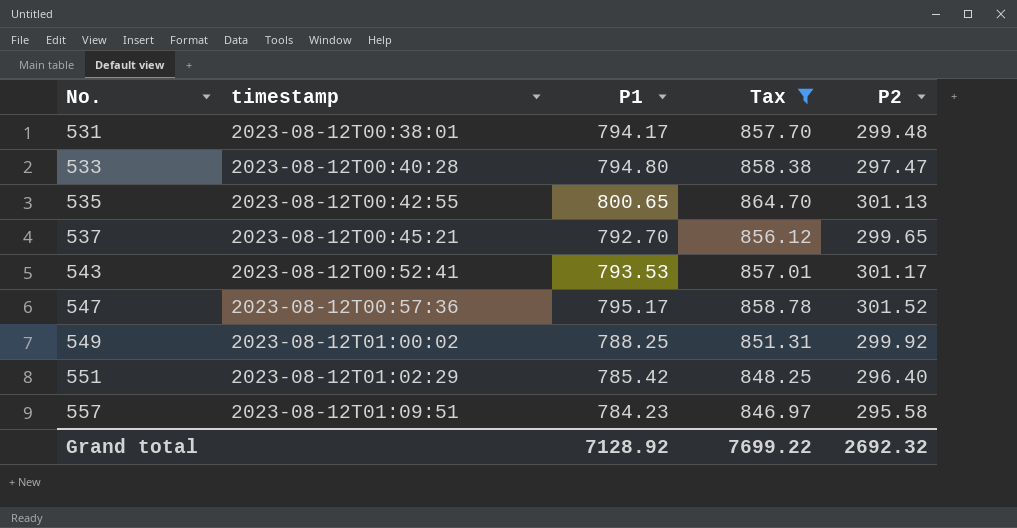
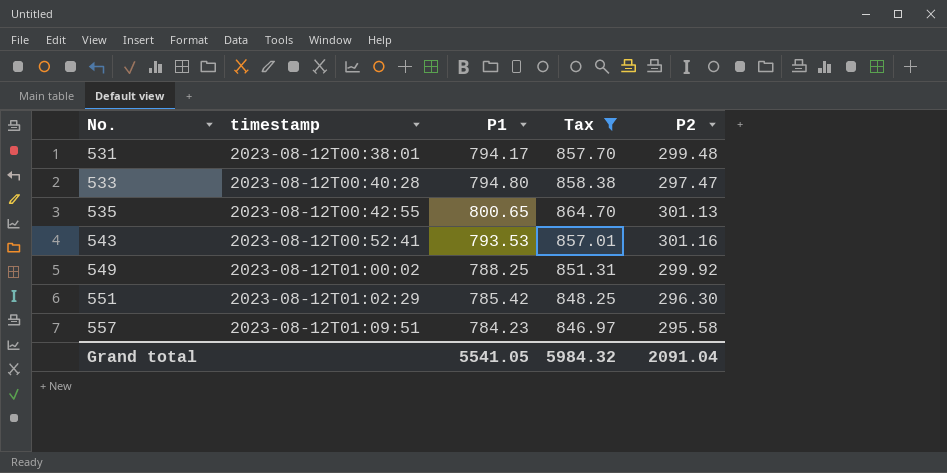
row 537: 2023-08-12T00:45:21 | 792.70 | 856.12 | 299.65 -> none
row 547: 2023-08-12T00:57:36 | 795.17 | 858.78 | 301.52 -> none
543 | P2: 301.17 -> 301.16
551 | P2: 296.40 -> 296.30
Grand total | P1: 7128.92 -> 5541.05
Grand total | Tax: 7699.22 -> 5984.32
Grand total | P2: 2692.32 -> 2091.04

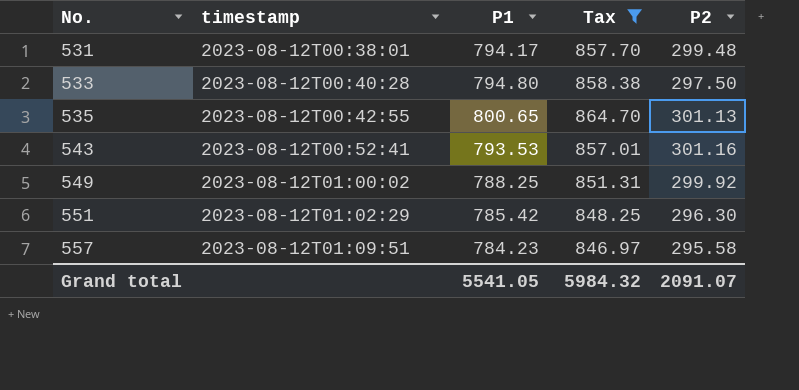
533 | P2: 297.47 -> 297.50
Grand total | P2: 2091.04 -> 2091.07

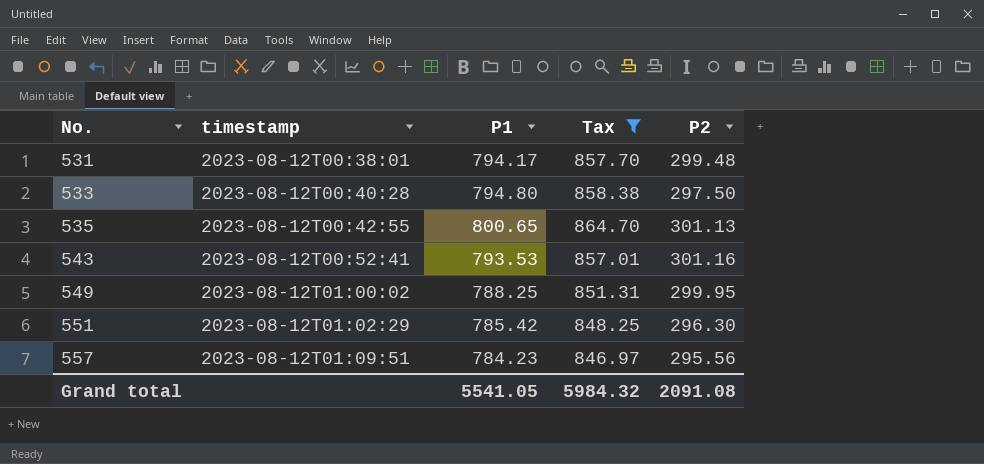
549 | P2: 299.92 -> 299.95
557 | P2: 295.58 -> 295.56
Grand total | P2: 2091.07 -> 2091.08

